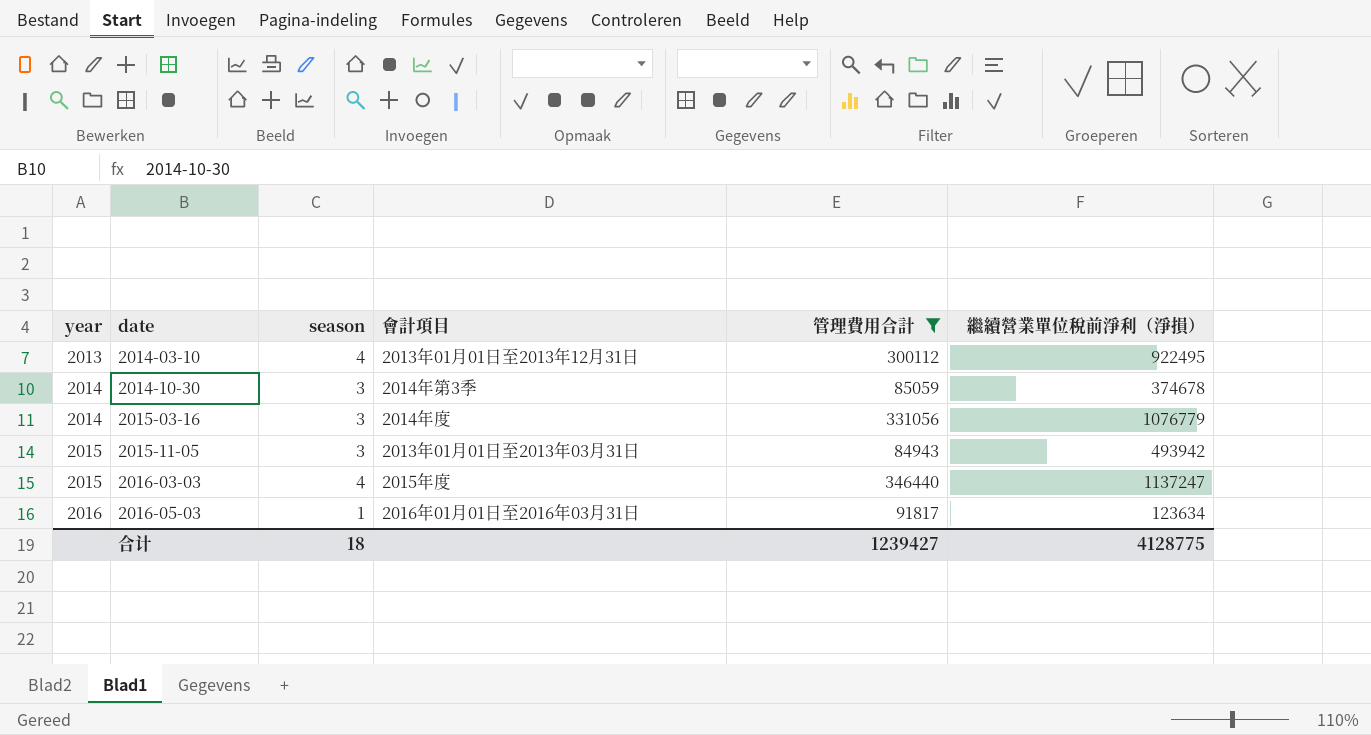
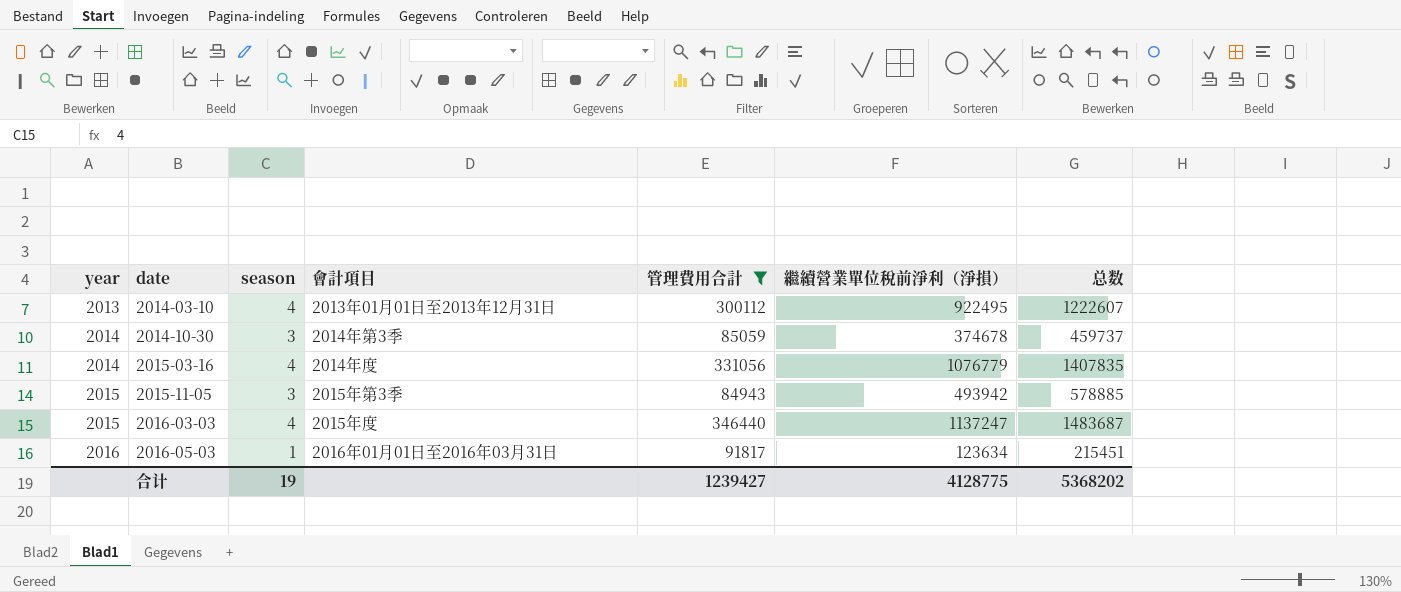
column 总数 | formula: none -> [管理費用合計] + [繼續營業單位稅前淨利（淨損）]
2015-03-16 | season: 3 -> 4
2015-11-05 | 會計項目: 2013年01月01日至2013年03月31日 -> 2015年第3季
合计 | season: 18 -> 19

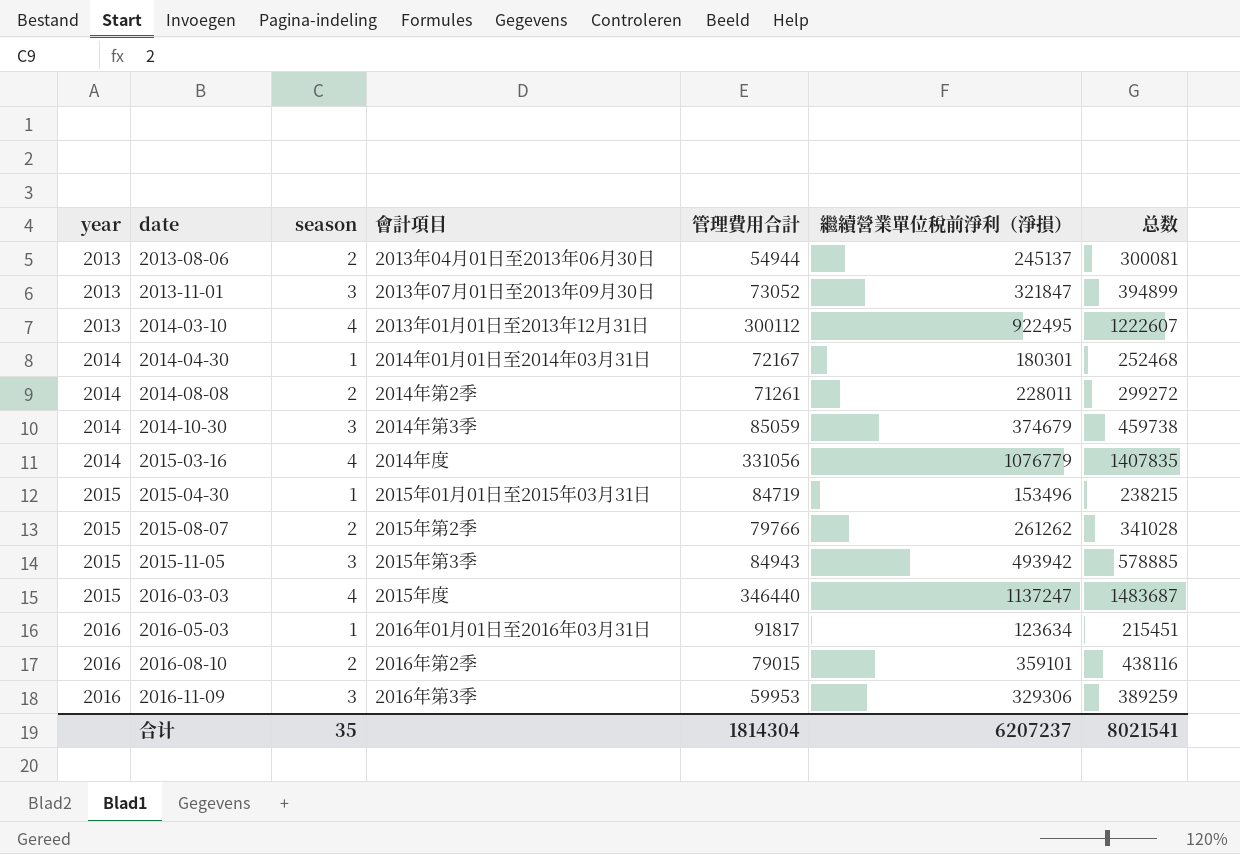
filter: 管理費用合計 >= 84943 -> none
2014-10-30 | 繼續營業單位稅前淨利（淨損）: 374678 -> 374679
2014-10-30 | 总数: 459737 -> 459738
合计 | season: 19 -> 35
合计 | 管理費用合計: 1239427 -> 1814304
合计 | 繼續營業單位稅前淨利（淨損）: 4128775 -> 6207237
合计 | 总数: 5368202 -> 8021541

